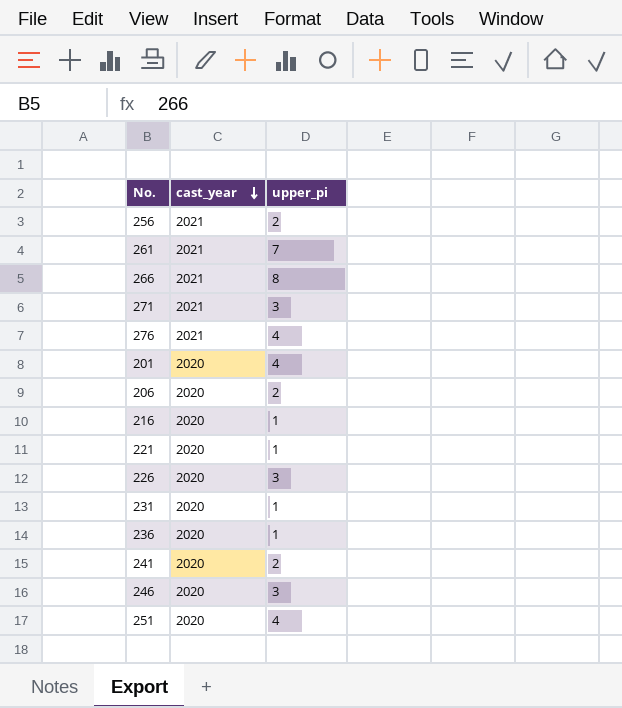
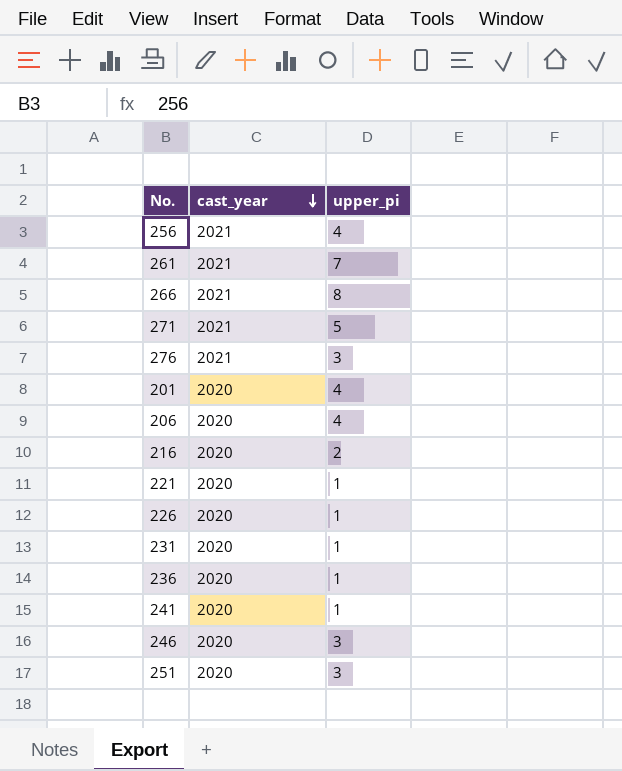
256 | upper_pi: 2 -> 4
271 | upper_pi: 3 -> 5
276 | upper_pi: 4 -> 3
206 | upper_pi: 2 -> 4
216 | upper_pi: 1 -> 2
226 | upper_pi: 3 -> 1
241 | upper_pi: 2 -> 1
251 | upper_pi: 4 -> 3

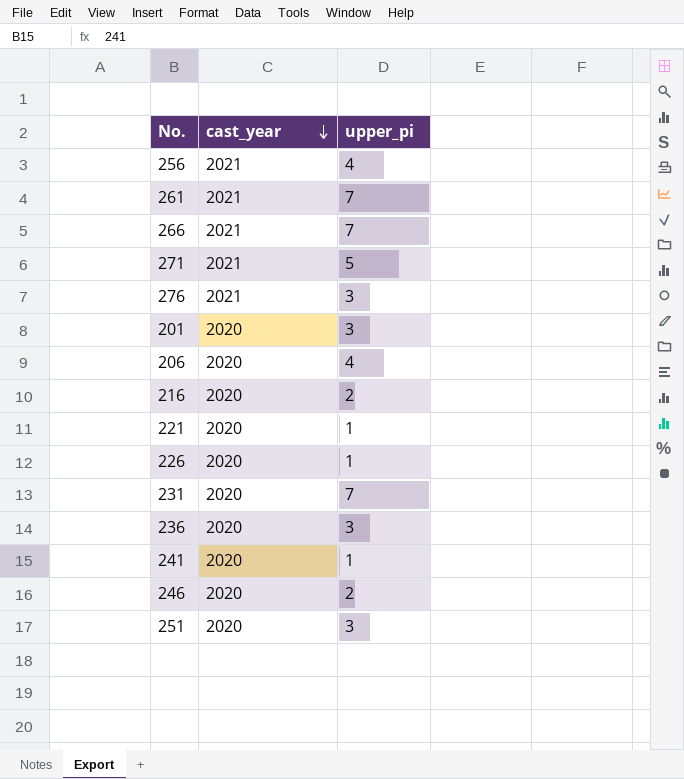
266 | upper_pi: 8 -> 7
201 | upper_pi: 4 -> 3
231 | upper_pi: 1 -> 7
236 | upper_pi: 1 -> 3
246 | upper_pi: 3 -> 2

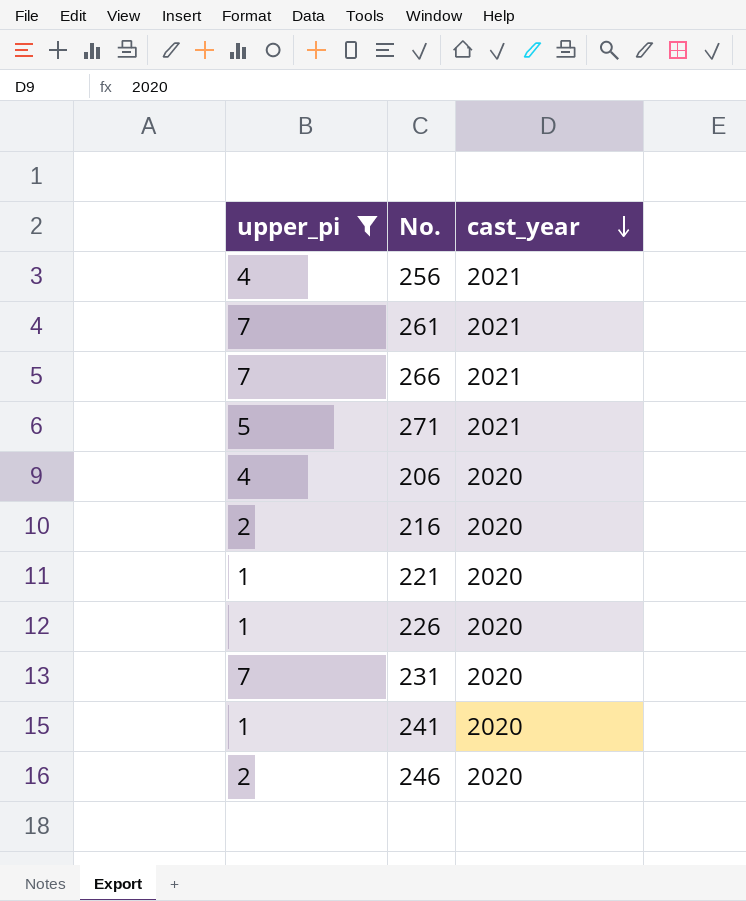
filter: none -> upper_pi != 3
column upper_pi | position: 3 -> 1

